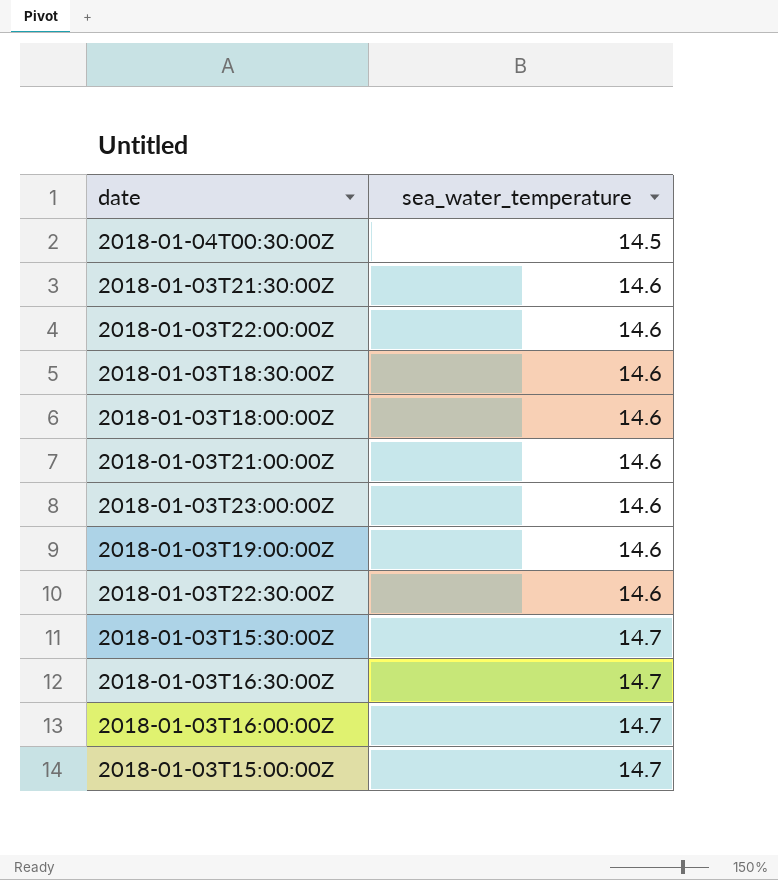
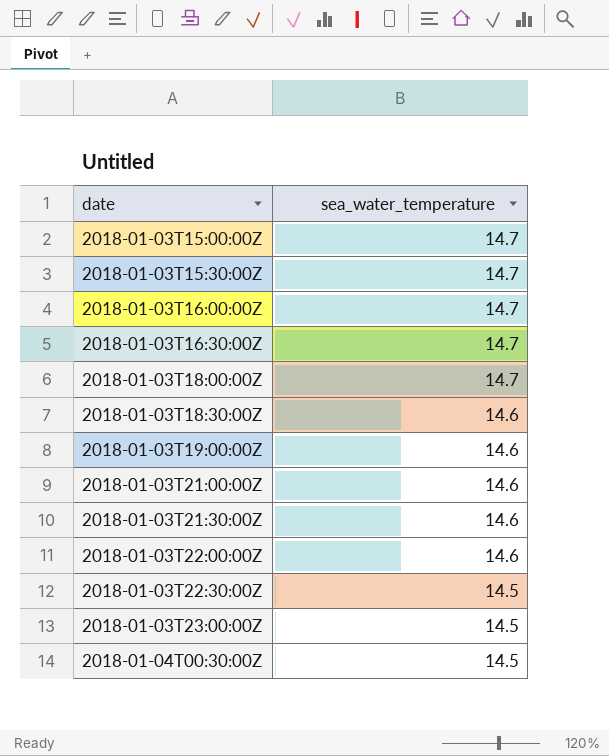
row order: sea_water_temperature ascending -> date ascending
2018-01-03T18:00:00Z | sea_water_temperature: 14.6 -> 14.7
2018-01-03T22:30:00Z | sea_water_temperature: 14.6 -> 14.5
2018-01-03T23:00:00Z | sea_water_temperature: 14.6 -> 14.5

